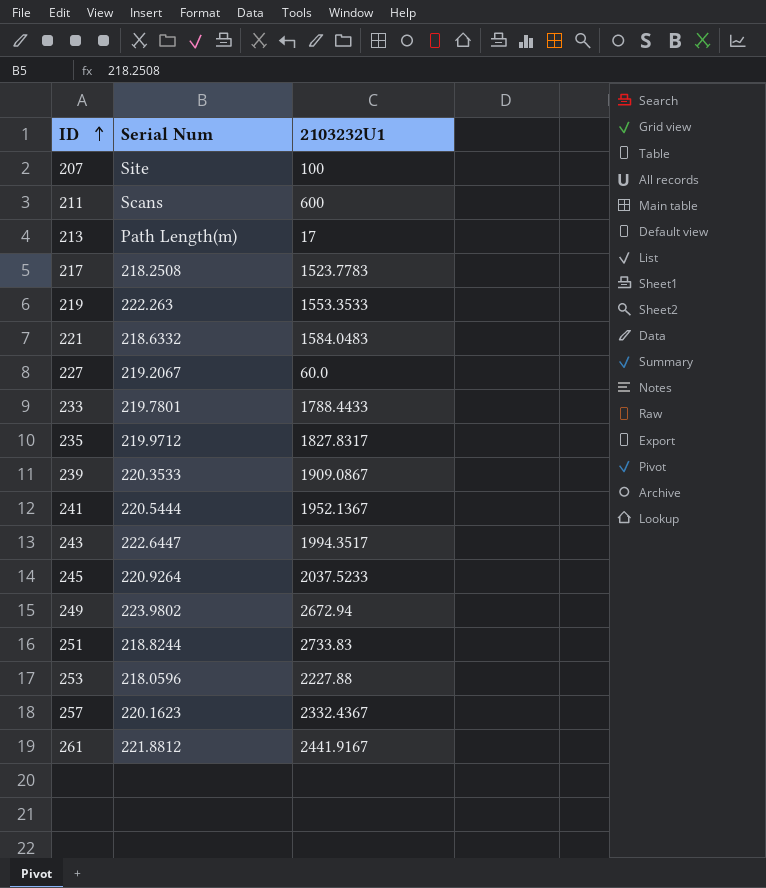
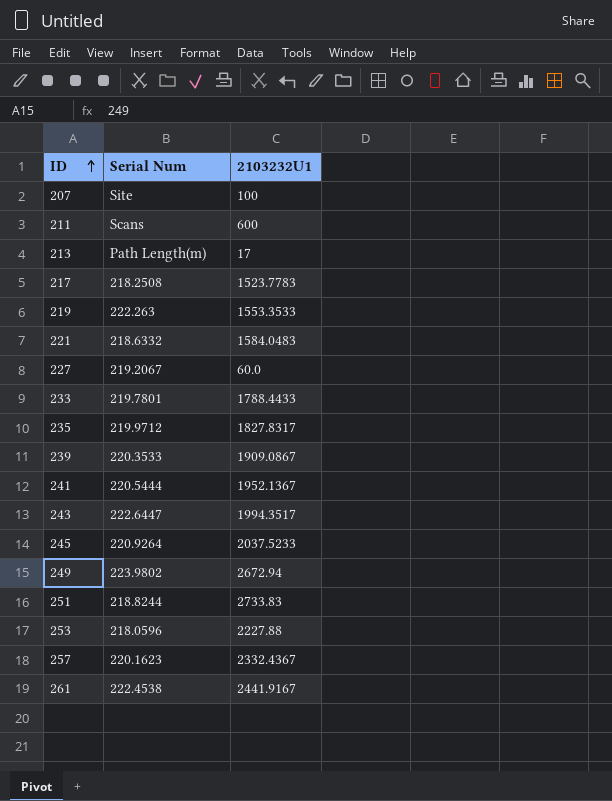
261 | Serial Num: 221.8812 -> 222.4538

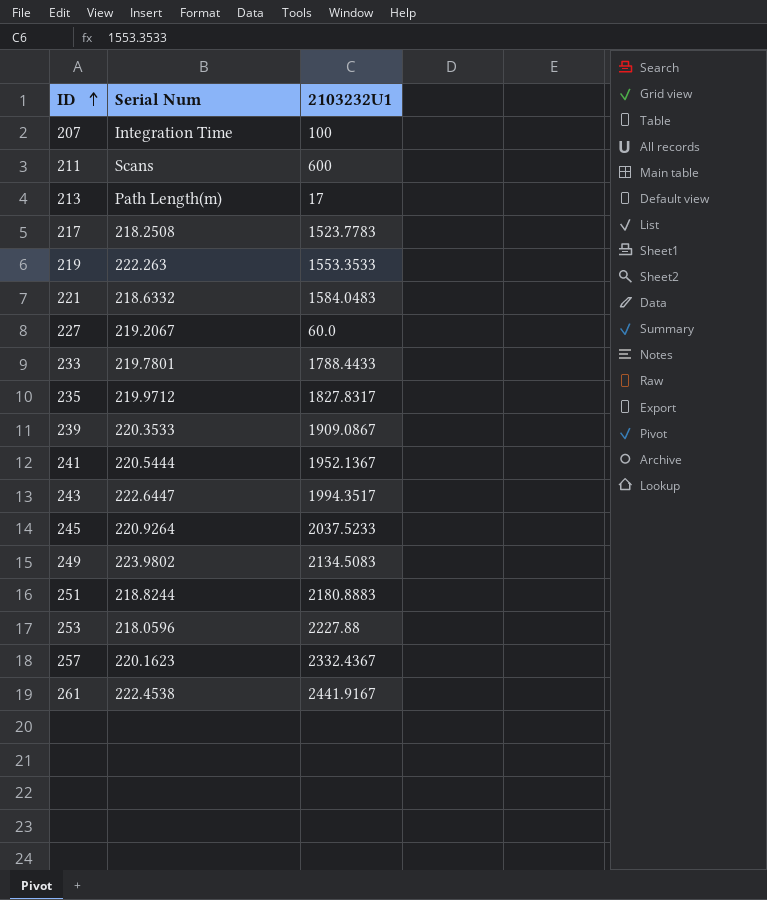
207 | Serial Num: Site -> Integration Time
249 | 2103232U1: 2672.94 -> 2134.5083
251 | 2103232U1: 2733.83 -> 2180.8883

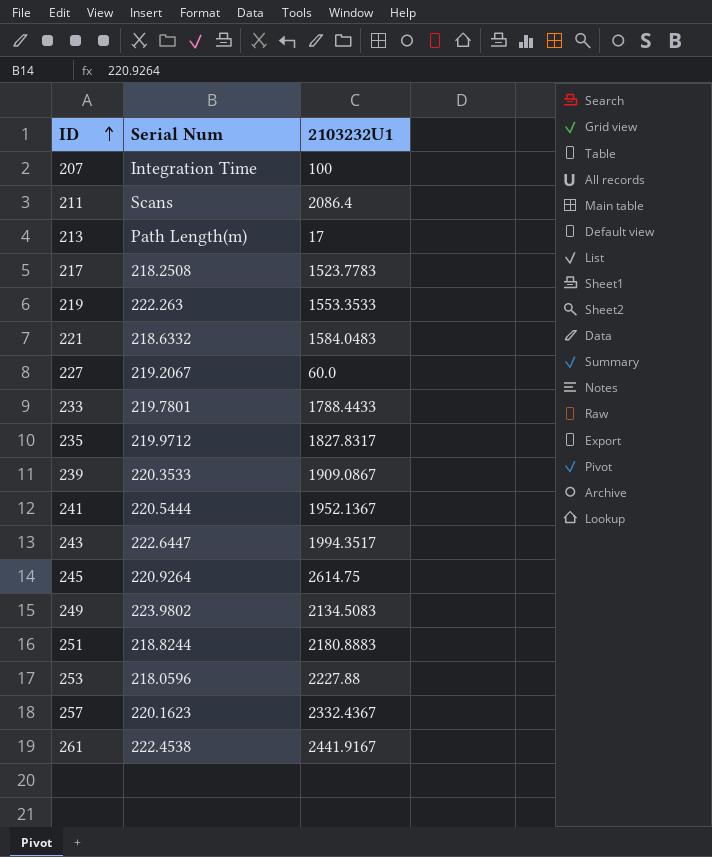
211 | 2103232U1: 600 -> 2086.4
245 | 2103232U1: 2037.5233 -> 2614.75

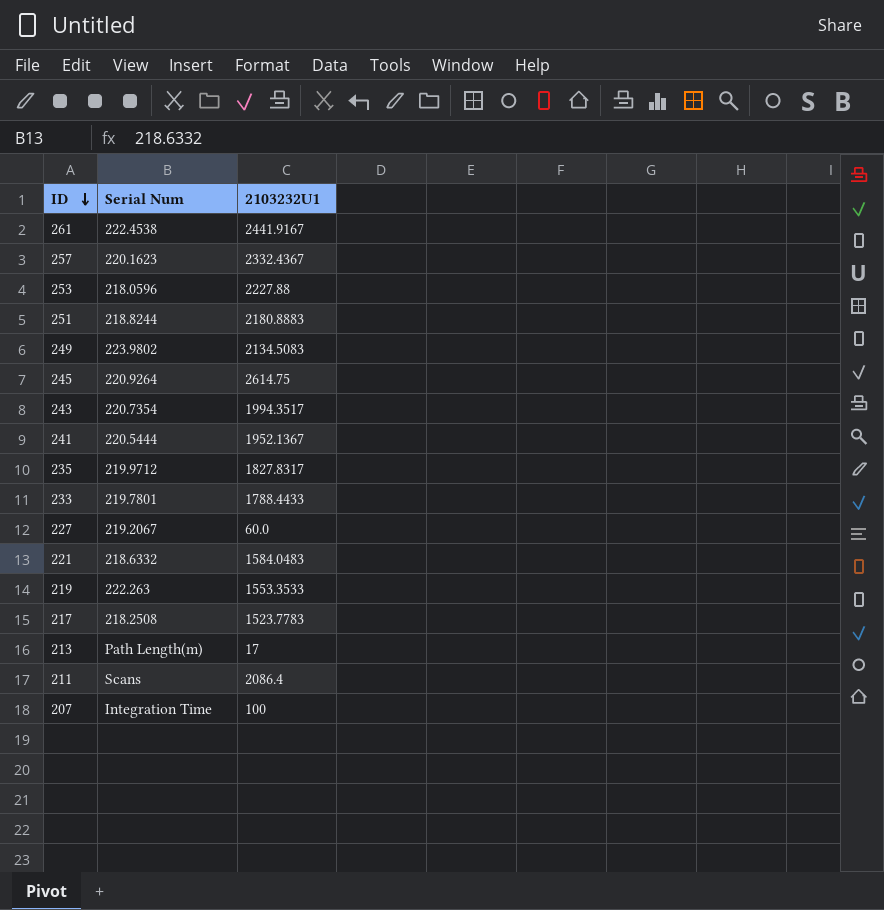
row order: ID ascending -> ID descending
row 239: 220.3533 | 1909.0867 -> none
243 | Serial Num: 222.6447 -> 220.7354

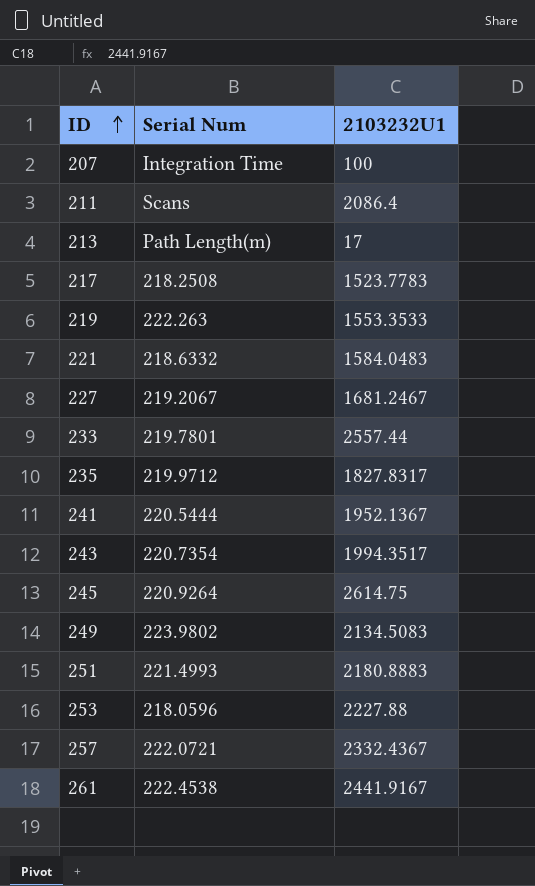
row order: ID descending -> ID ascending
227 | 2103232U1: 60.0 -> 1681.2467
233 | 2103232U1: 1788.4433 -> 2557.44
251 | Serial Num: 218.8244 -> 221.4993
257 | Serial Num: 220.1623 -> 222.0721

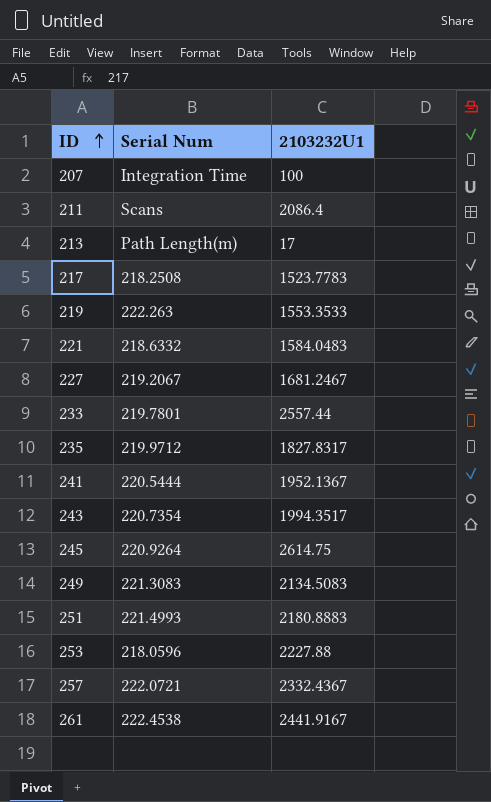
249 | Serial Num: 223.9802 -> 221.3083

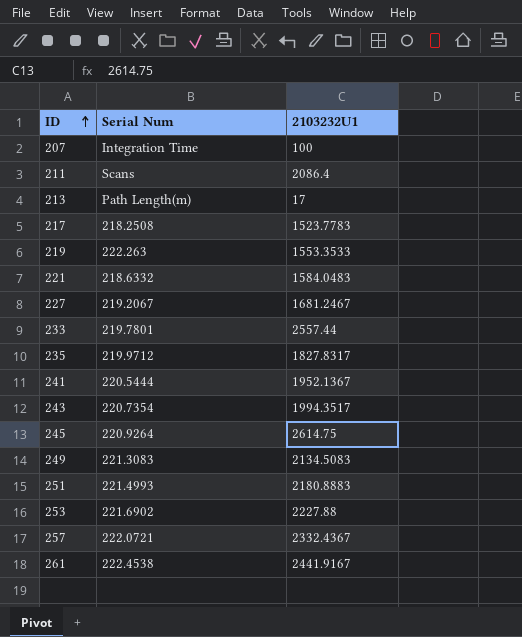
253 | Serial Num: 218.0596 -> 221.6902

